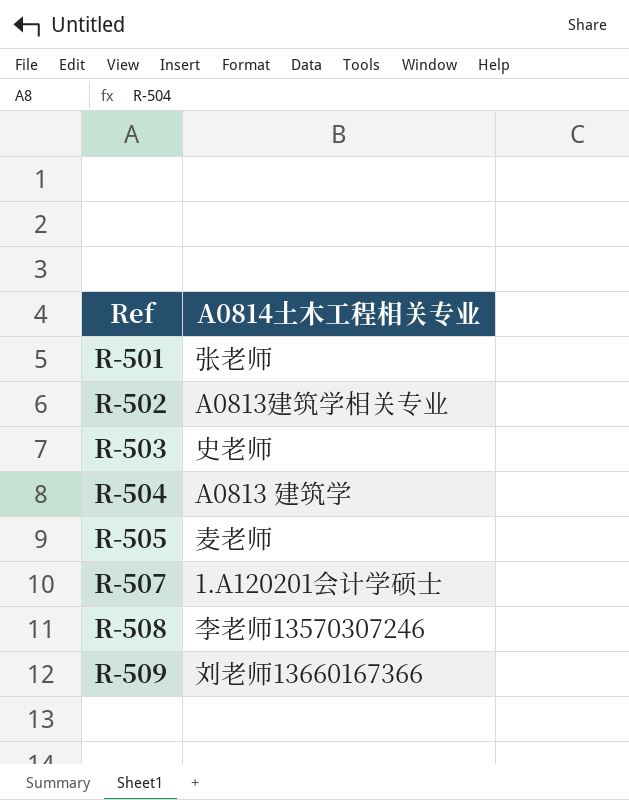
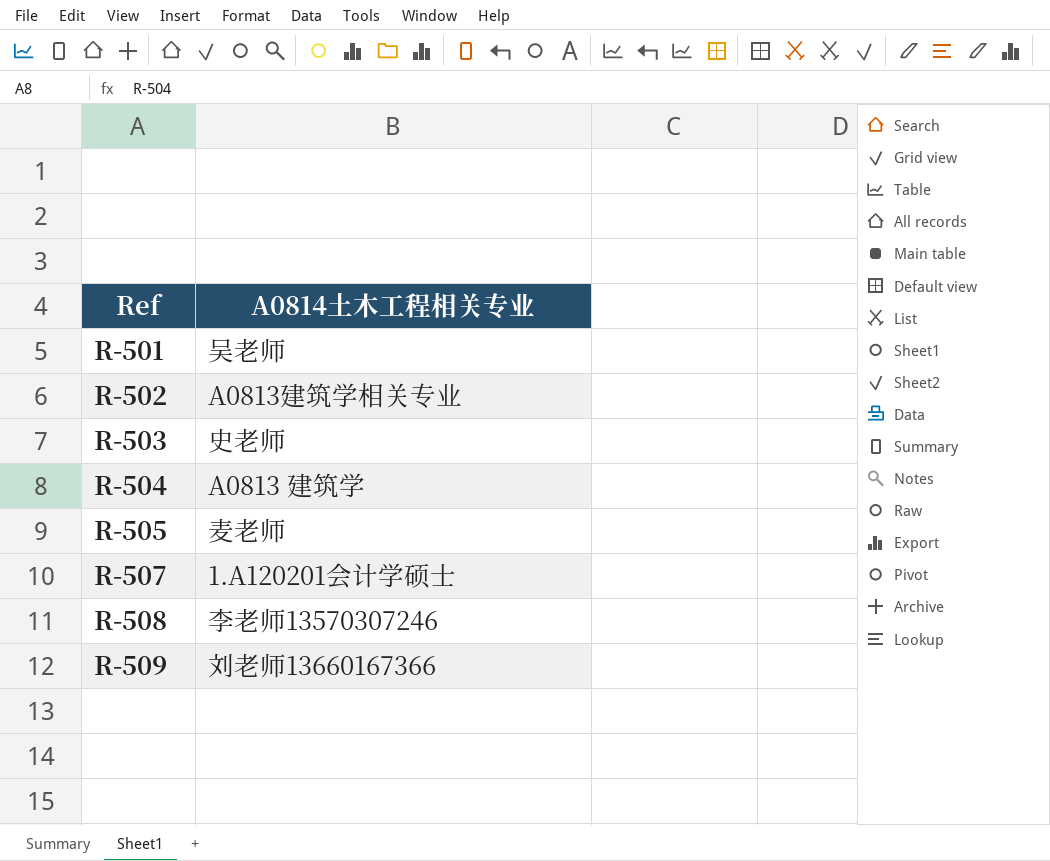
R-501 | A0814土木工程相关专业: 张老师 -> 吴老师

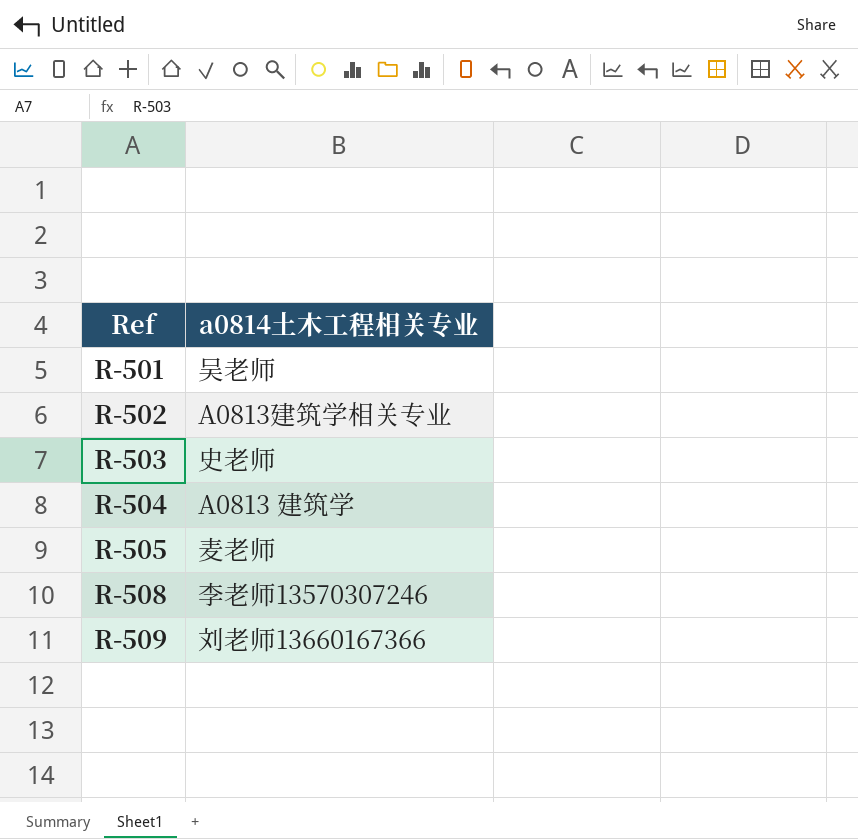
column name: A0814土木工程相关专业 -> a0814土木工程相关专业
row R-507: 1.A120201会计学硕士 -> none

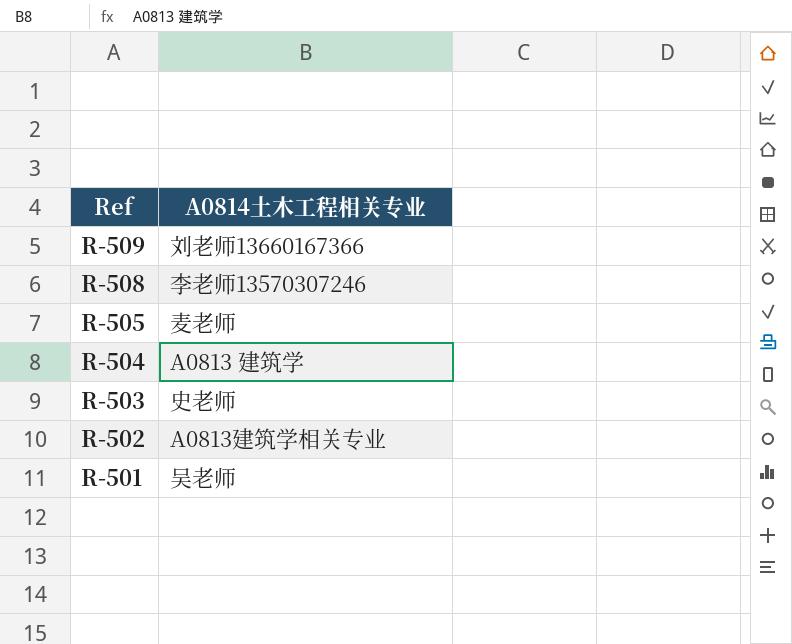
row order: Ref ascending -> Ref descending
column name: a0814土木工程相关专业 -> A0814土木工程相关专业

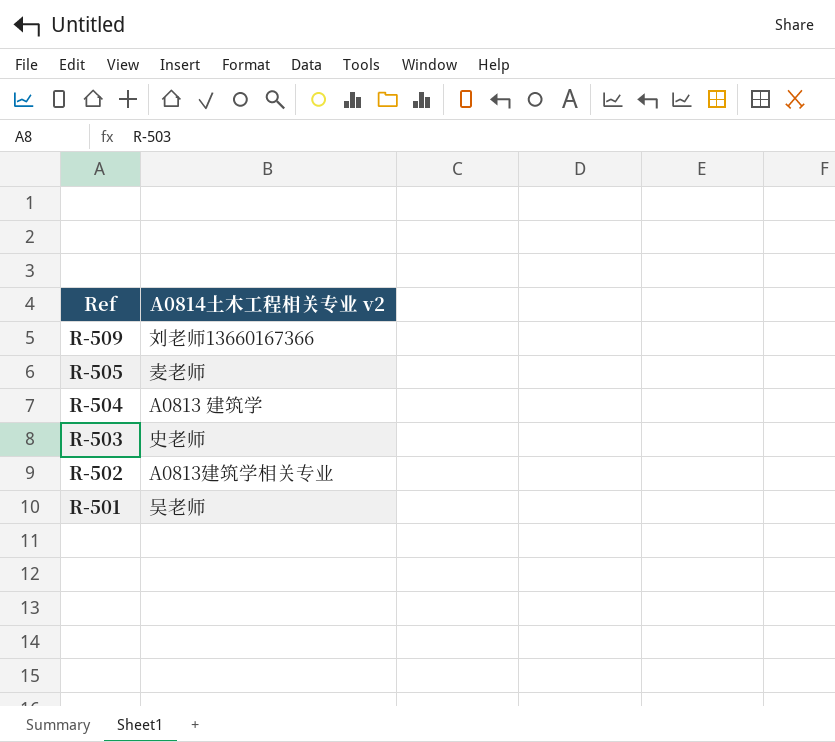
column name: A0814土木工程相关专业 -> A0814土木工程相关专业 v2
row R-508: 李老师13570307246 -> none

